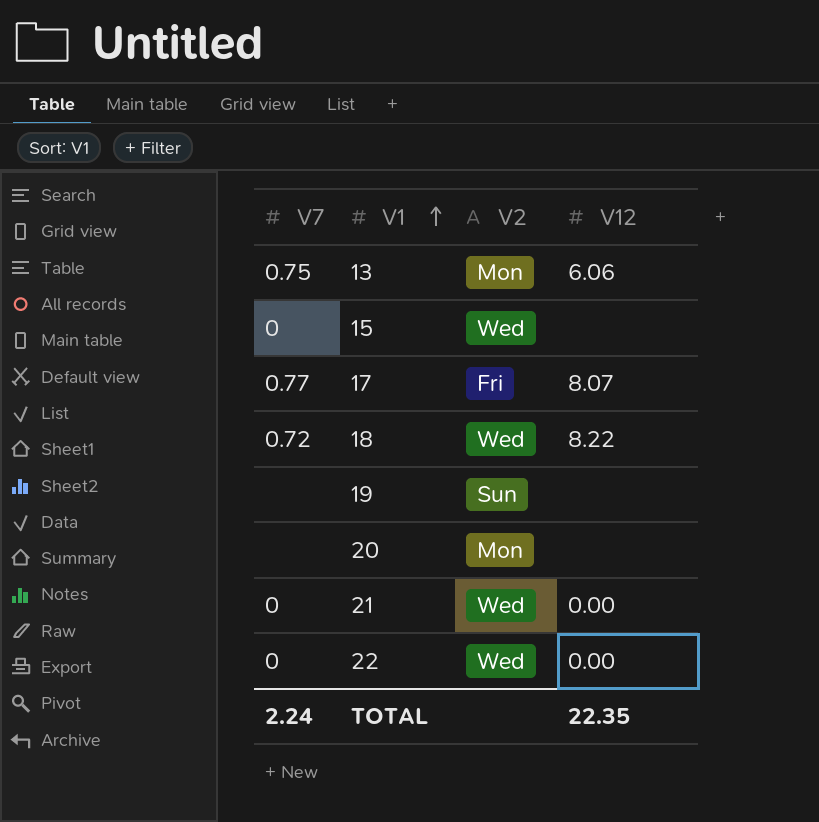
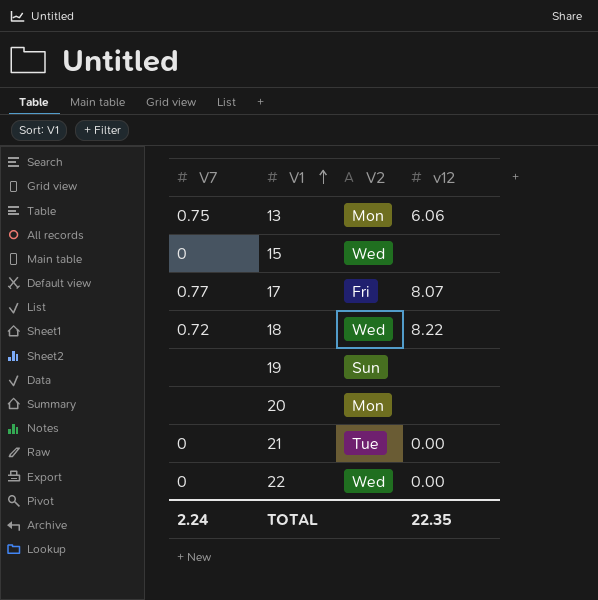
column name: V12 -> v12
21 | V2: Wed -> Tue

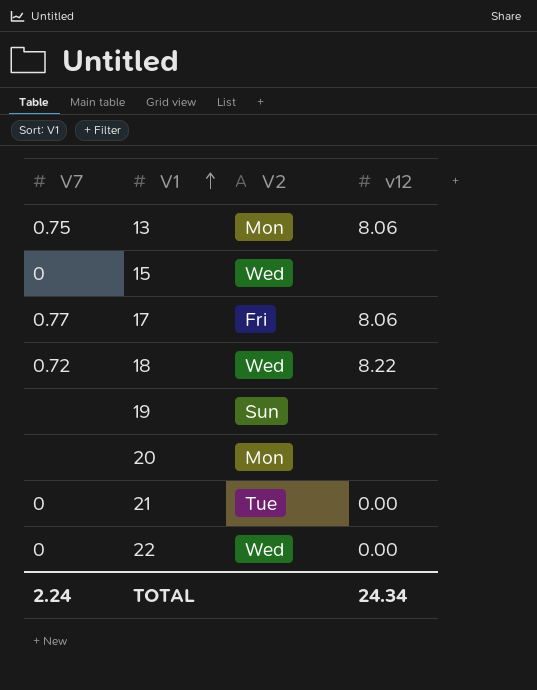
13 | v12: 6.06 -> 8.06
17 | v12: 8.07 -> 8.06
TOTAL | v12: 22.35 -> 24.34

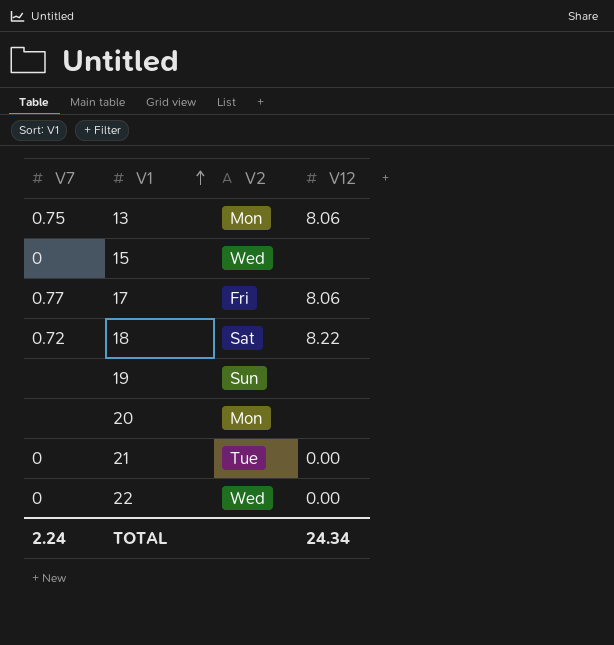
column name: v12 -> V12
18 | V2: Wed -> Sat

